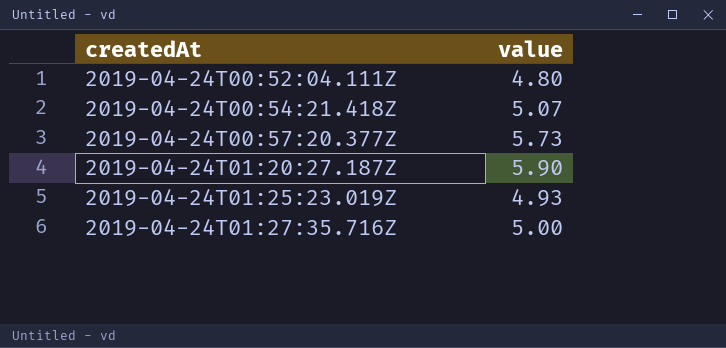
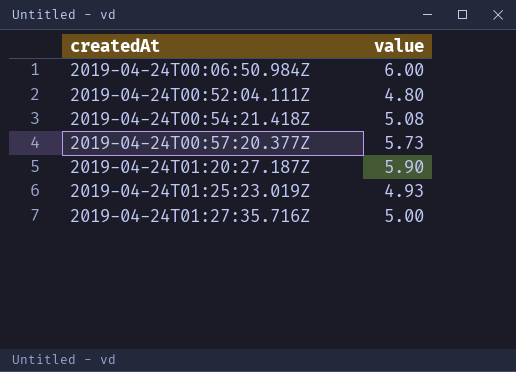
row 2019-04-24T00:06:50.984Z: none -> 6.00
2019-04-24T00:54:21.418Z | value: 5.07 -> 5.08

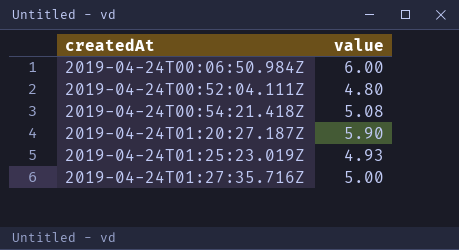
row 2019-04-24T00:57:20.377Z: 5.73 -> none

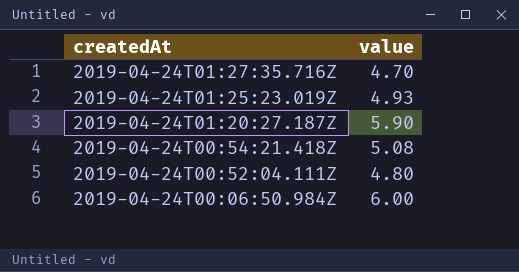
row order: createdAt ascending -> createdAt descending
2019-04-24T01:27:35.716Z | value: 5.00 -> 4.70

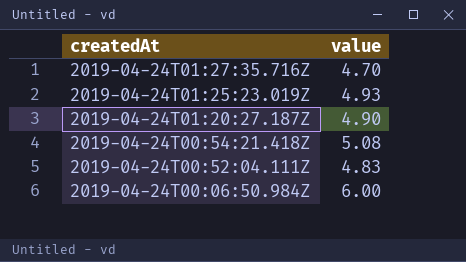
2019-04-24T01:20:27.187Z | value: 5.90 -> 4.90
2019-04-24T00:52:04.111Z | value: 4.80 -> 4.83

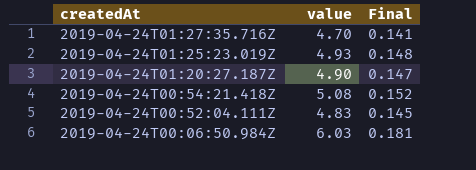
column Final | formula: none -> [value] * 0.03
2019-04-24T00:06:50.984Z | value: 6.00 -> 6.03

